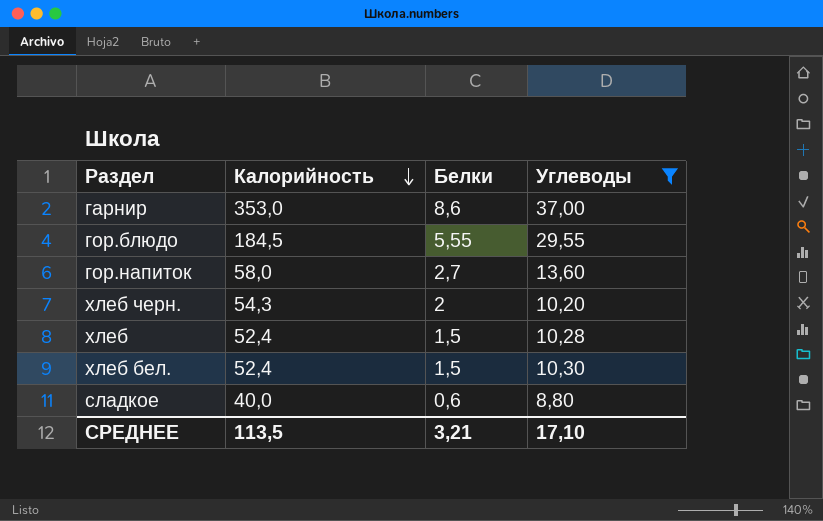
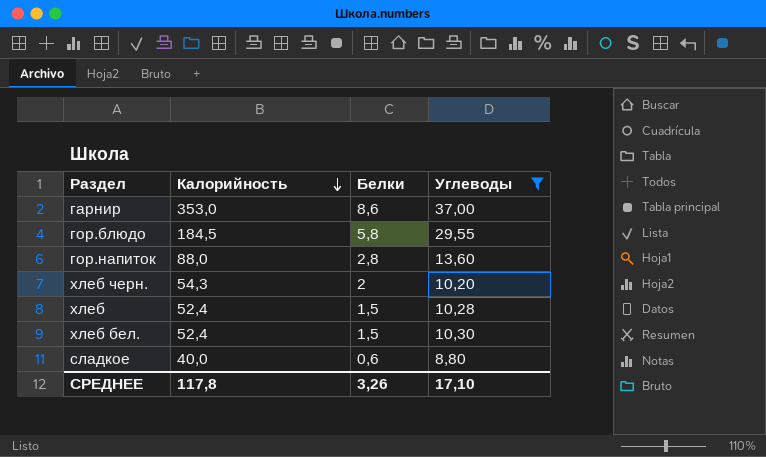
гор.блюдо | Белки: 5,55 -> 5,8
гор.напиток | Калорийность: 58,0 -> 88,0
гор.напиток | Белки: 2,7 -> 2,8
СРЕДНЕЕ | Калорийность: 113,5 -> 117,8
СРЕДНЕЕ | Белки: 3,21 -> 3,26

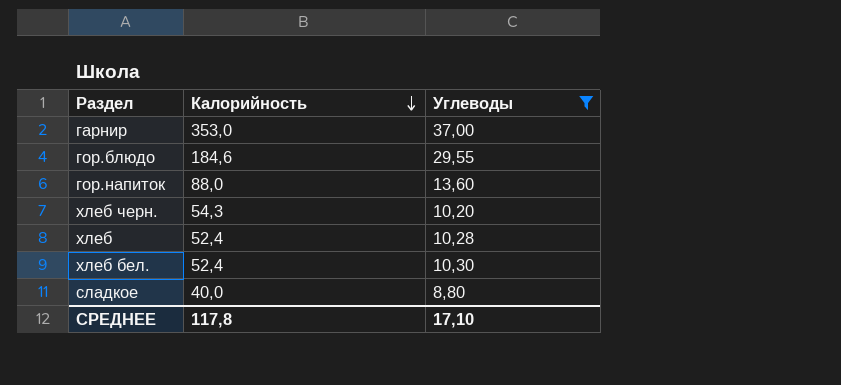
column Белки | position: 3 -> none
гор.блюдо | Калорийность: 184,5 -> 184,6

